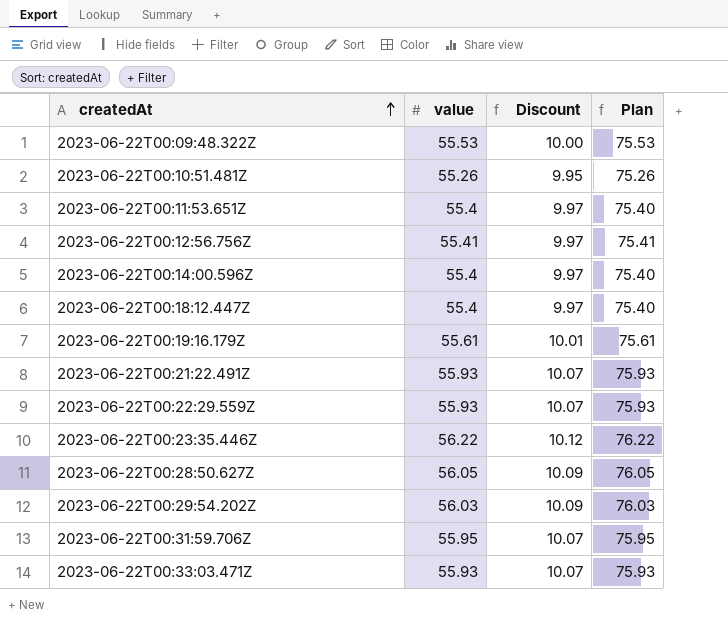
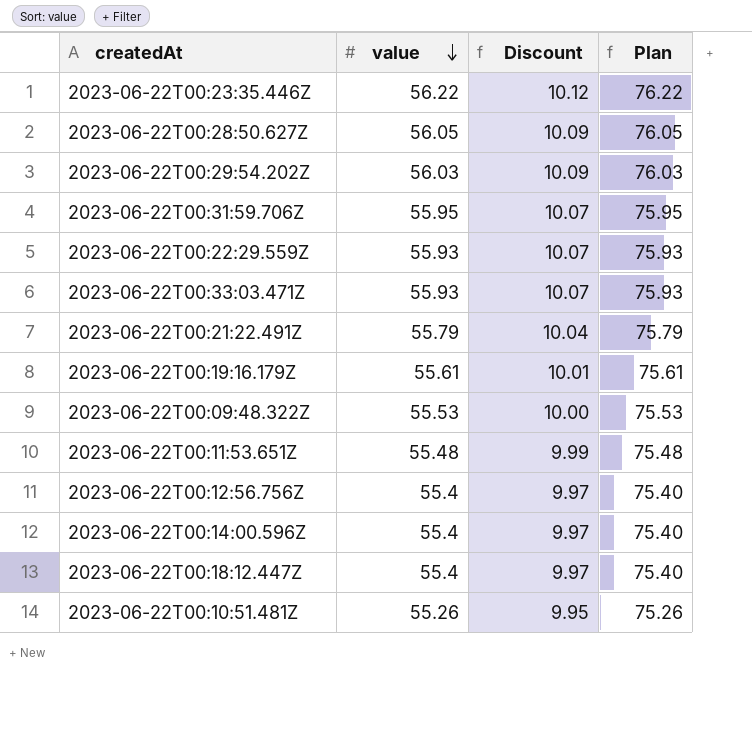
row order: createdAt ascending -> value descending
2023-06-22T00:21:22.491Z | value: 55.93 -> 55.79
2023-06-22T00:21:22.491Z | Discount: 10.07 -> 10.04
2023-06-22T00:21:22.491Z | Plan: 75.93 -> 75.79
2023-06-22T00:11:53.651Z | value: 55.4 -> 55.48
2023-06-22T00:11:53.651Z | Discount: 9.97 -> 9.99
2023-06-22T00:11:53.651Z | Plan: 75.40 -> 75.48
2023-06-22T00:12:56.756Z | value: 55.41 -> 55.4
2023-06-22T00:12:56.756Z | Plan: 75.41 -> 75.40

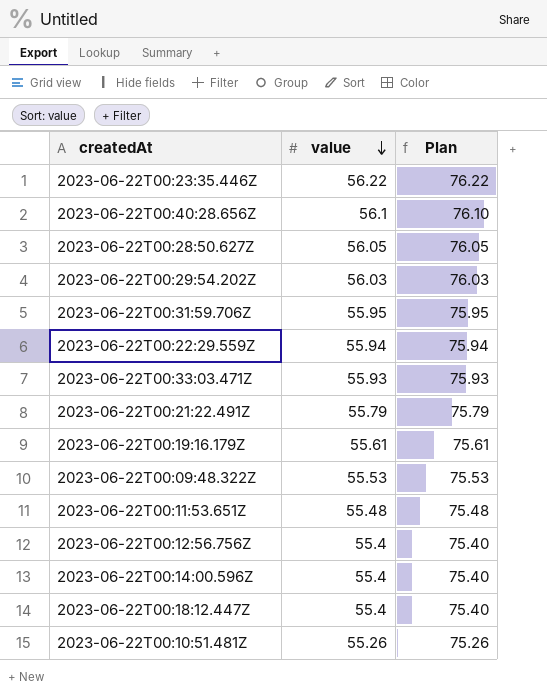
column Discount | formula: [value] * 0.18 -> none
row 2023-06-22T00:40:28.656Z: none -> 56.1 | 76.10
2023-06-22T00:22:29.559Z | value: 55.93 -> 55.94
2023-06-22T00:22:29.559Z | Plan: 75.93 -> 75.94

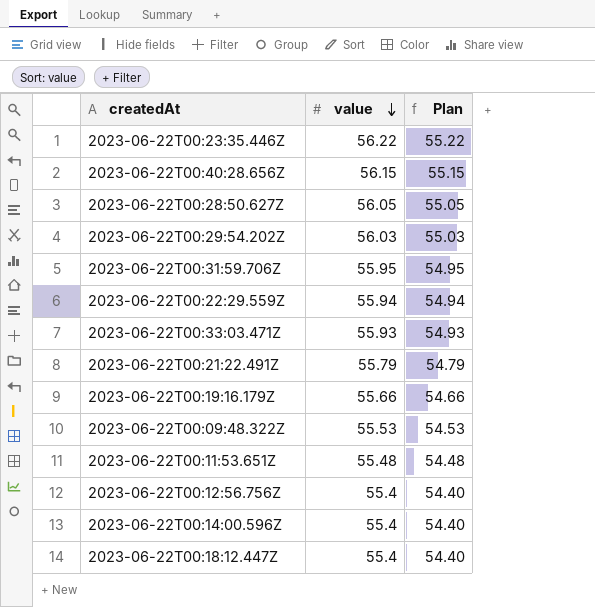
column Plan | formula: [value] + 20 -> [value] - 1
row 2023-06-22T00:10:51.481Z: 55.26 | 75.26 -> none
2023-06-22T00:40:28.656Z | value: 56.1 -> 56.15
2023-06-22T00:19:16.179Z | value: 55.61 -> 55.66

